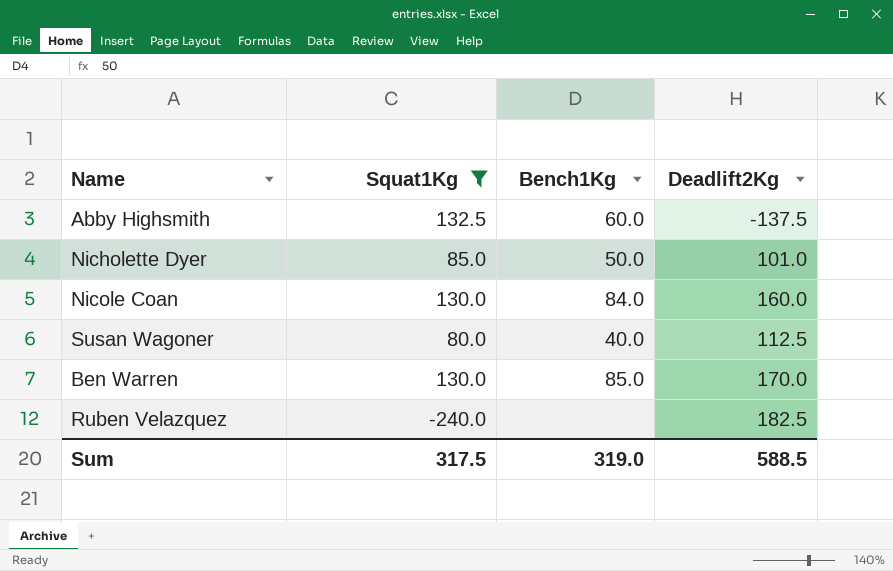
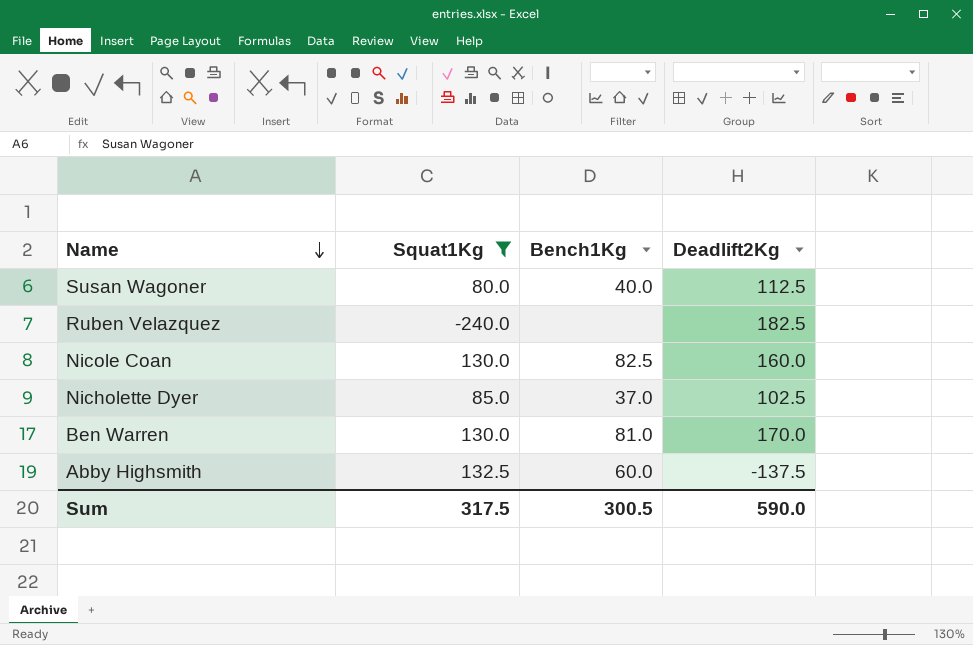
row order: none -> Name descending
Nicole Coan | Bench1Kg: 84.0 -> 82.5
Nicholette Dyer | Bench1Kg: 50.0 -> 37.0
Nicholette Dyer | Deadlift2Kg: 101.0 -> 102.5
Ben Warren | Bench1Kg: 85.0 -> 81.0
Sum | Bench1Kg: 319.0 -> 300.5
Sum | Deadlift2Kg: 588.5 -> 590.0

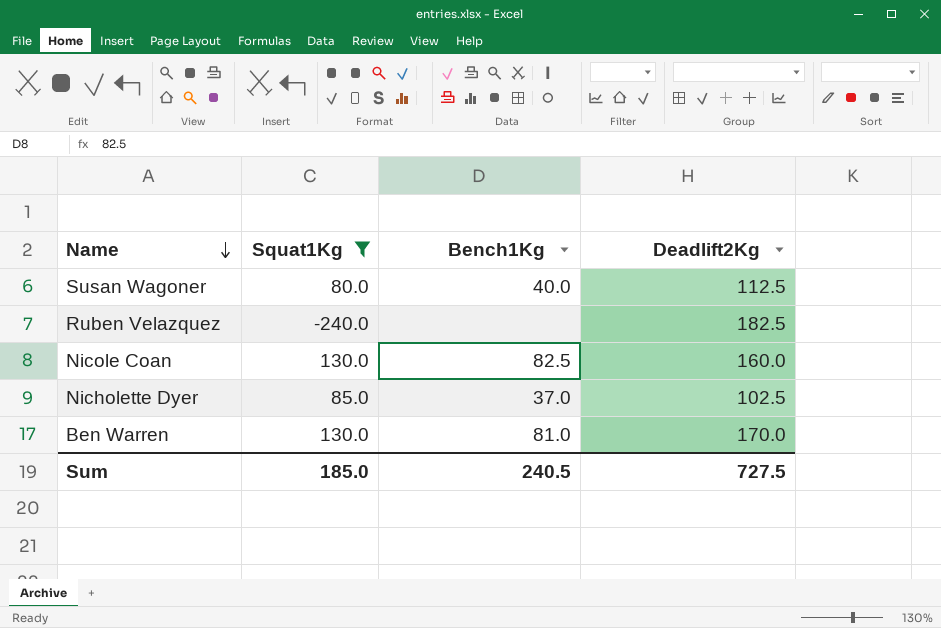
row Abby Highsmith: 132.5 | 60.0 | -137.5 -> none
Sum | Squat1Kg: 317.5 -> 185.0
Sum | Bench1Kg: 300.5 -> 240.5
Sum | Deadlift2Kg: 590.0 -> 727.5

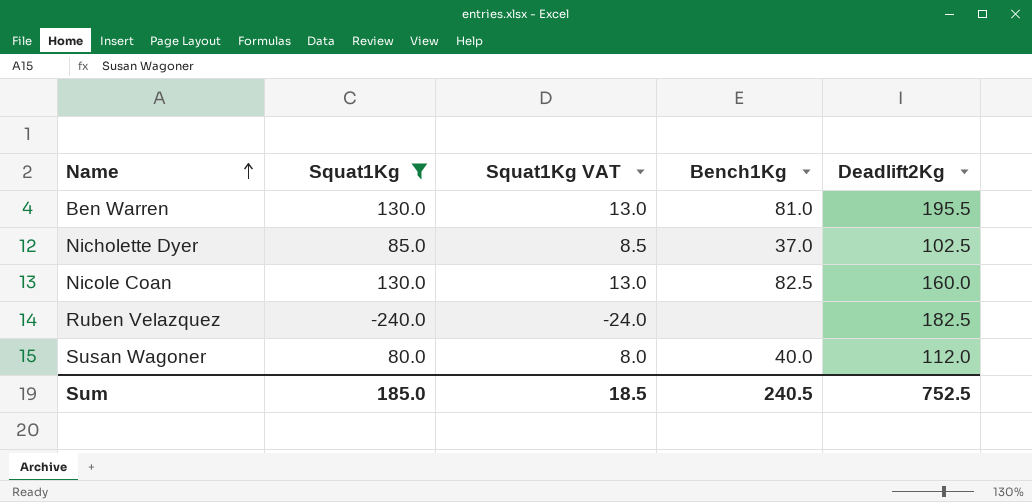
row order: Name descending -> Name ascending
column Squat1Kg VAT | formula: none -> [Squat1Kg] * 0.1
Ben Warren | Deadlift2Kg: 170.0 -> 195.5
Susan Wagoner | Deadlift2Kg: 112.5 -> 112.0
Sum | Deadlift2Kg: 727.5 -> 752.5

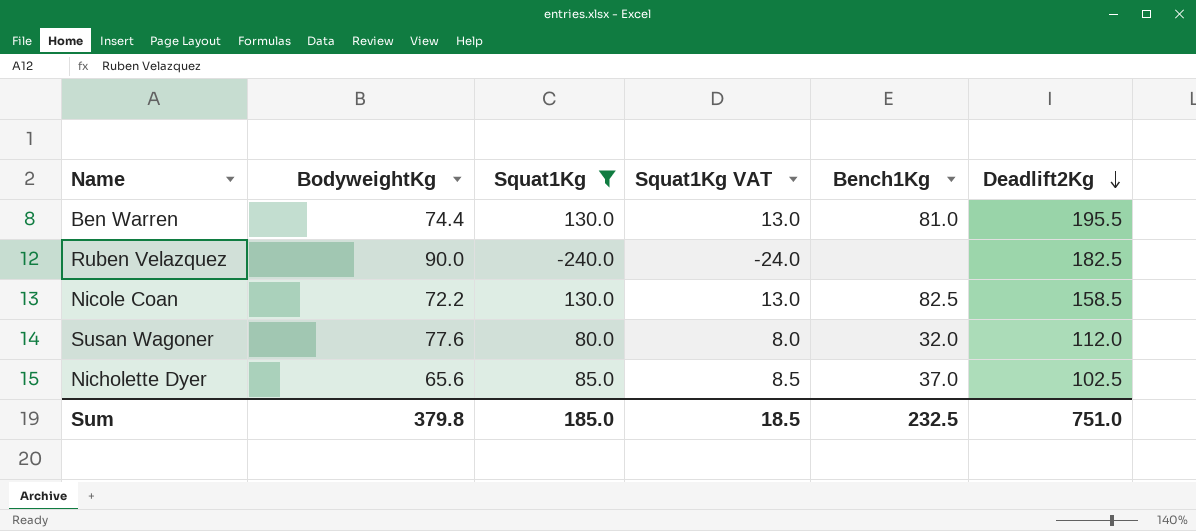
row order: Name ascending -> Deadlift2Kg descending
column BodyweightKg | position: none -> 2
Nicole Coan | Deadlift2Kg: 160.0 -> 158.5
Susan Wagoner | Bench1Kg: 40.0 -> 32.0
Sum | Bench1Kg: 240.5 -> 232.5
Sum | Deadlift2Kg: 752.5 -> 751.0

